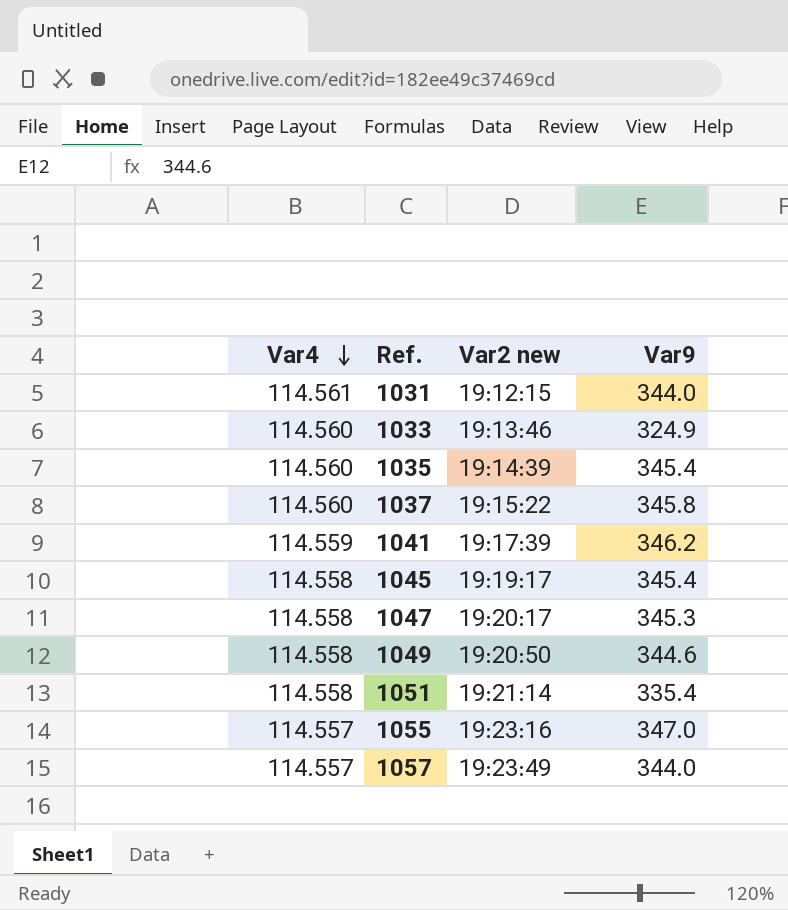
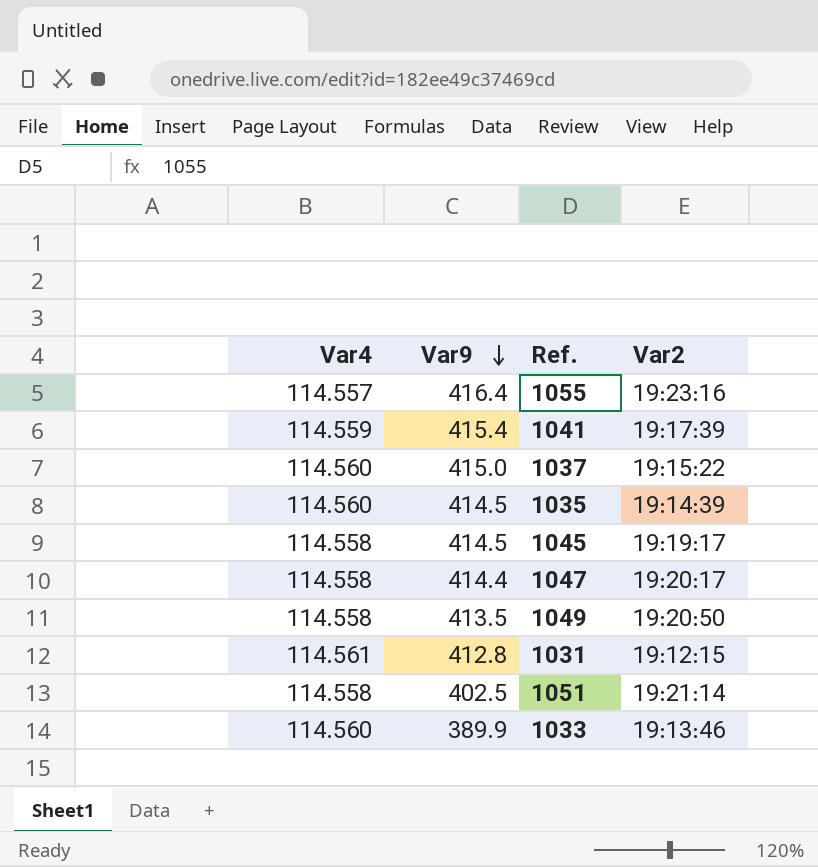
row order: Var4 descending -> Var9 descending
column Var9 | position: 4 -> 2
column name: Var2 new -> Var2
row 1057: 114.557 | 19:23:49 | 344.0 -> none
1055 | Var9: 347.0 -> 416.4
1041 | Var9: 346.2 -> 415.4
1037 | Var9: 345.8 -> 415.0
1035 | Var9: 345.4 -> 414.5
1045 | Var9: 345.4 -> 414.5
1047 | Var9: 345.3 -> 414.4
1049 | Var9: 344.6 -> 413.5
1031 | Var9: 344.0 -> 412.8
1051 | Var9: 335.4 -> 402.5
1033 | Var9: 324.9 -> 389.9

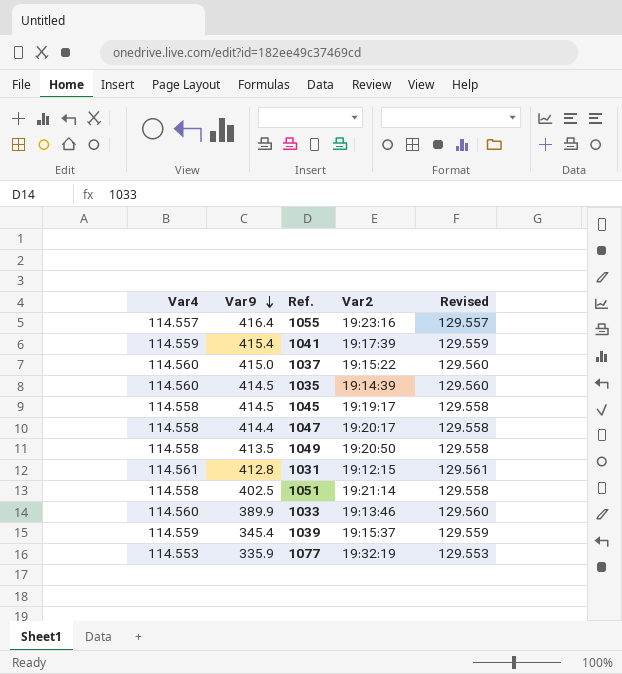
column Revised | formula: none -> [Var4] + 15
row 1039: none -> 114.559 | 345.4 | 19:15:37 | 129.559
row 1077: none -> 114.553 | 335.9 | 19:32:19 | 129.553

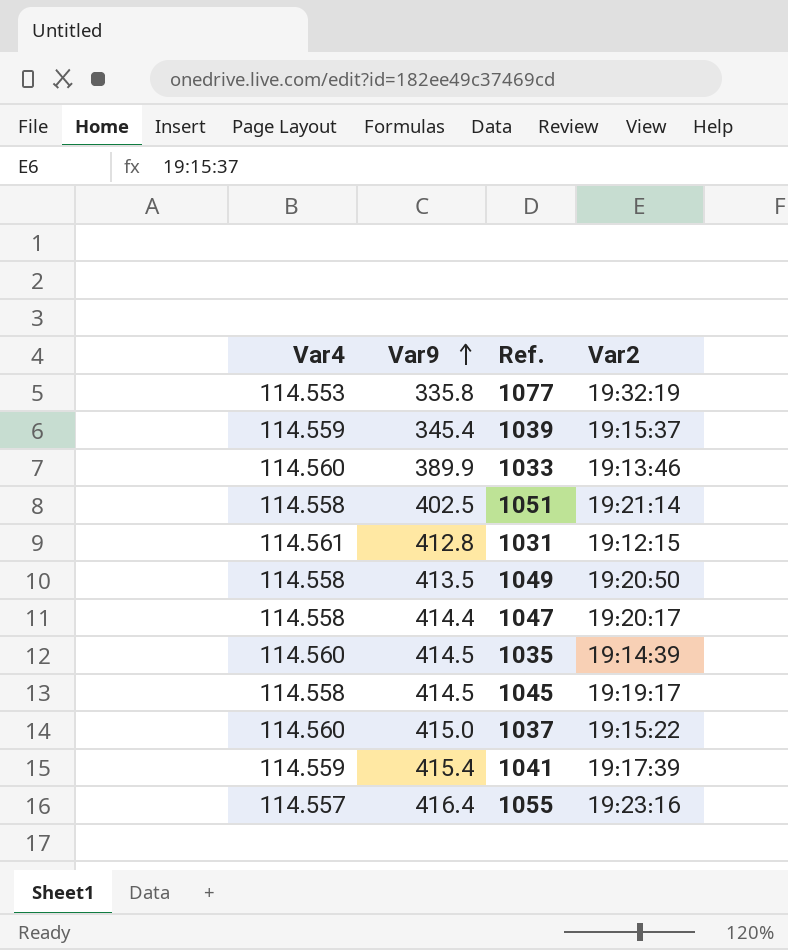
row order: Var9 descending -> Var9 ascending
column Revised | formula: [Var4] + 15 -> none
1077 | Var9: 335.9 -> 335.8

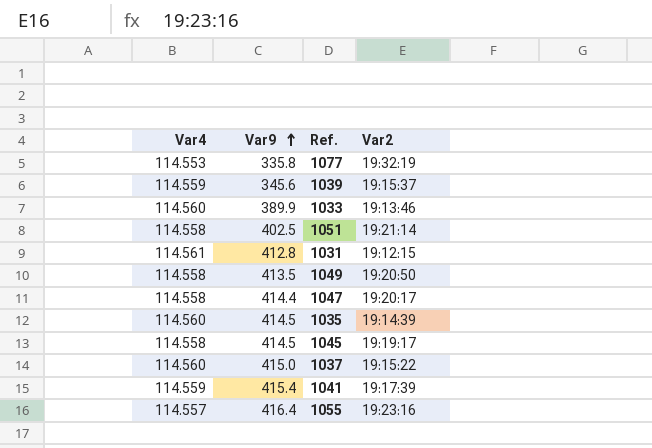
1039 | Var9: 345.4 -> 345.6

